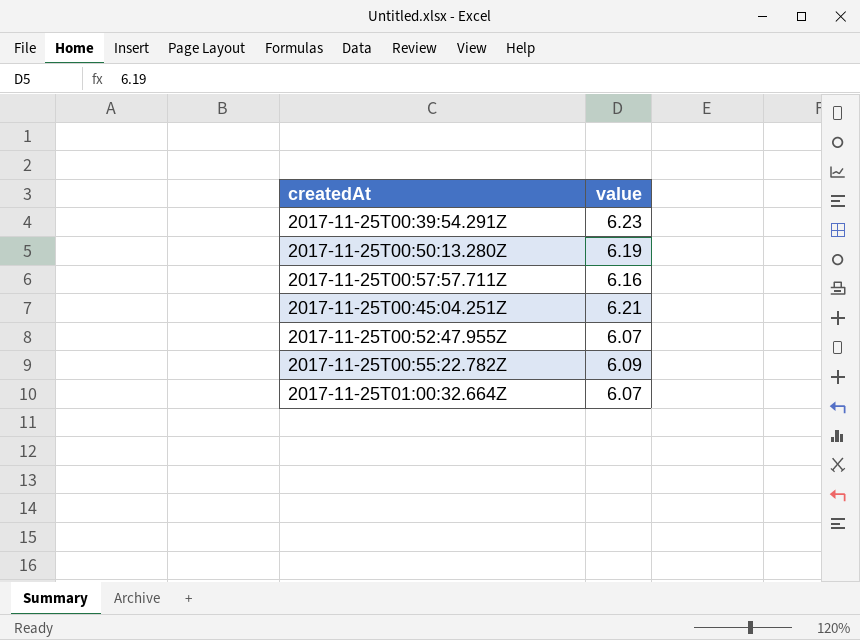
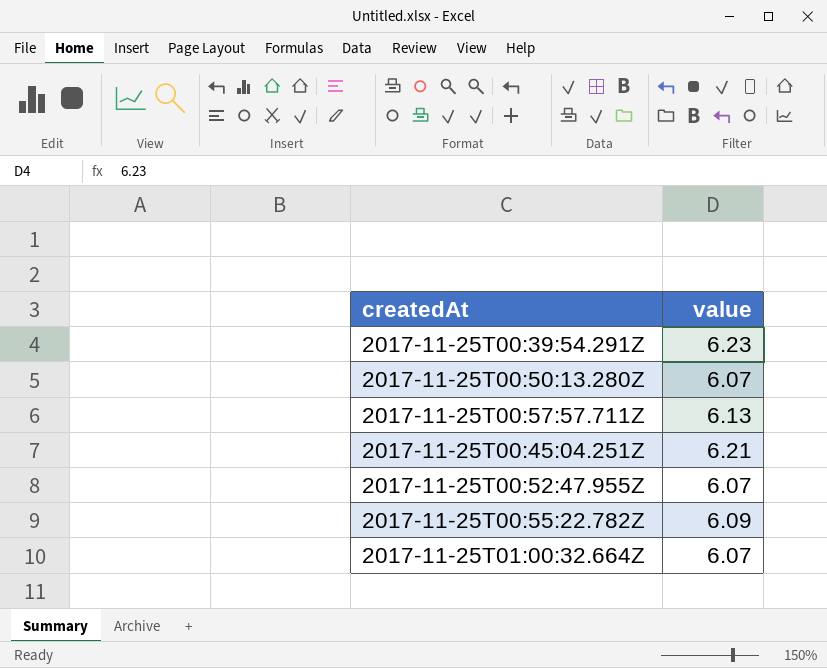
2017-11-25T00:50:13.280Z | value: 6.19 -> 6.07
2017-11-25T00:57:57.711Z | value: 6.16 -> 6.13

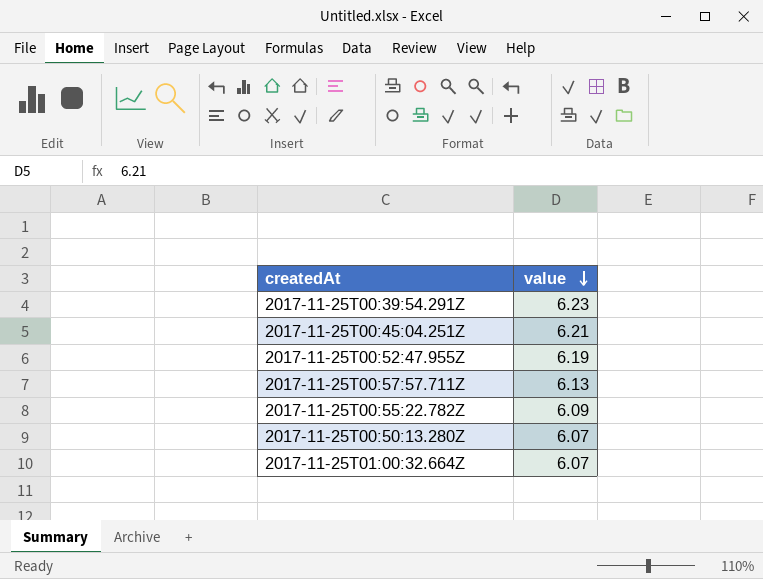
row order: none -> value descending
2017-11-25T00:52:47.955Z | value: 6.07 -> 6.19

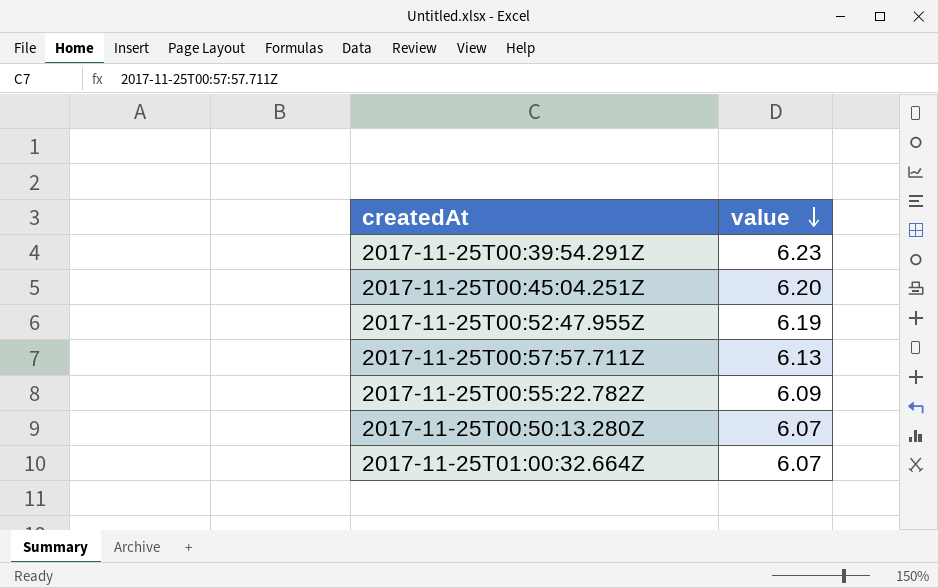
2017-11-25T00:45:04.251Z | value: 6.21 -> 6.20

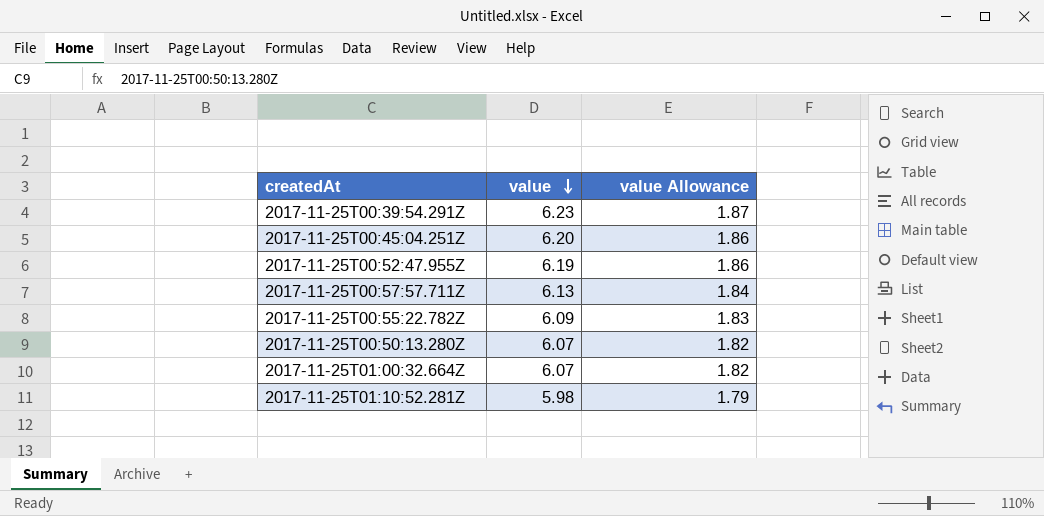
column value Allowance | formula: none -> [value] * 0.3
row 2017-11-25T01:10:52.281Z: none -> 5.98 | 1.79

